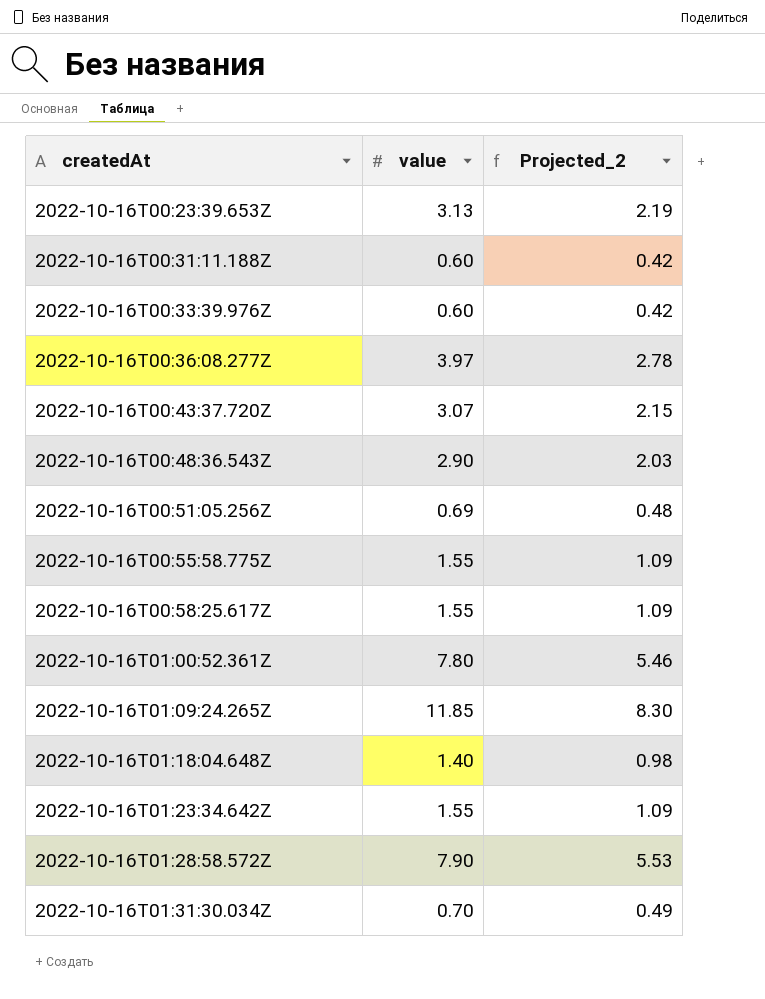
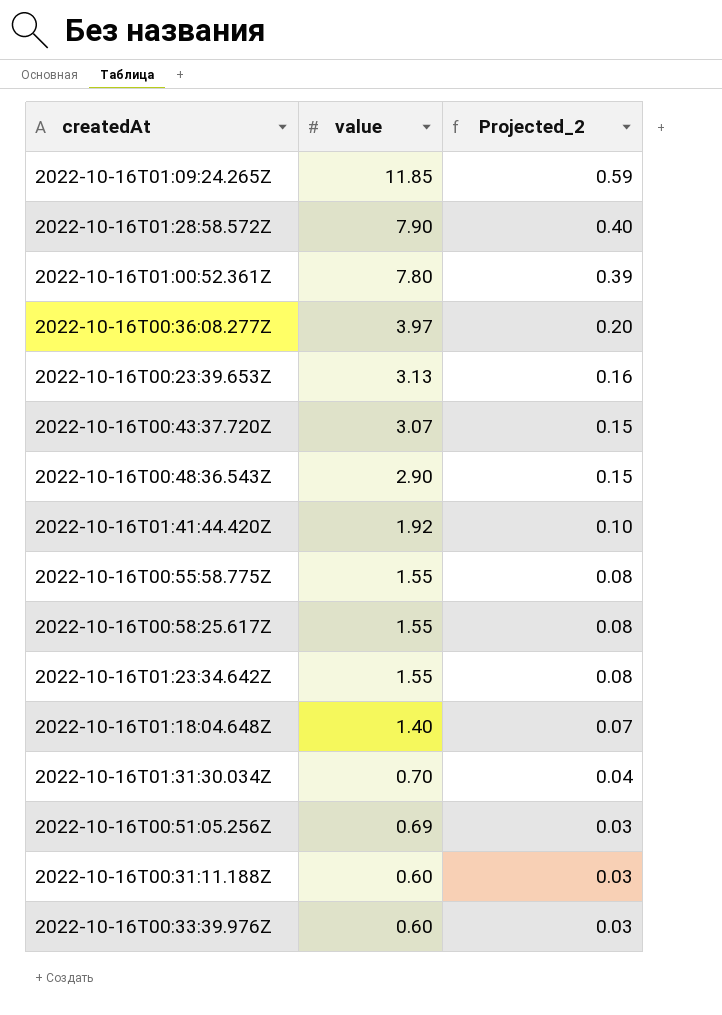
row order: createdAt ascending -> value descending
column Projected_2 | formula: [value] * 0.7 -> [value] * 0.05
row 2022-10-16T01:41:44.420Z: none -> 1.92 | 0.10

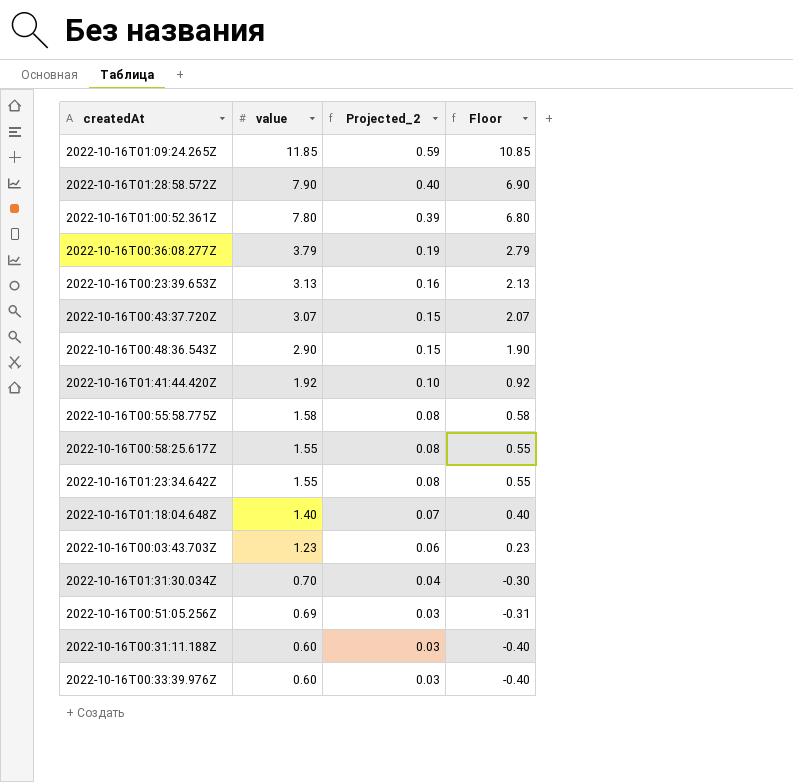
column Floor | formula: none -> [value] - 1
2022-10-16T00:36:08.277Z | value: 3.97 -> 3.79
2022-10-16T00:36:08.277Z | Projected_2: 0.20 -> 0.19
2022-10-16T00:55:58.775Z | value: 1.55 -> 1.58
row 2022-10-16T00:03:43.703Z: none -> 1.23 | 0.06 | 0.23

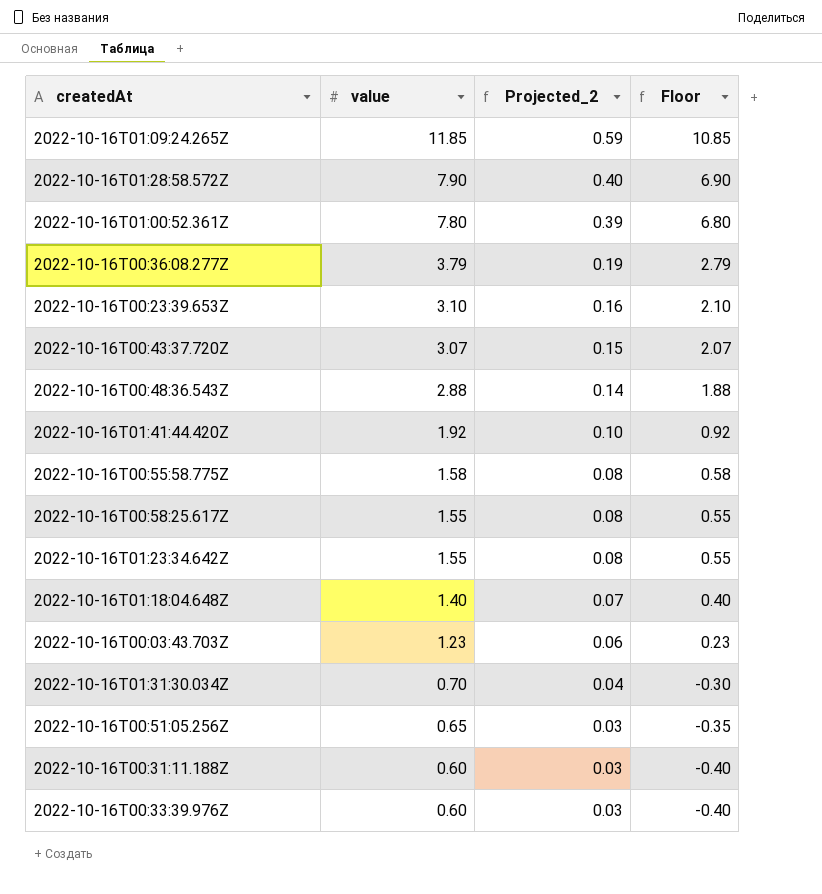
2022-10-16T00:23:39.653Z | value: 3.13 -> 3.10
2022-10-16T00:23:39.653Z | Floor: 2.13 -> 2.10
2022-10-16T00:48:36.543Z | value: 2.90 -> 2.88
2022-10-16T00:48:36.543Z | Projected_2: 0.15 -> 0.14
2022-10-16T00:48:36.543Z | Floor: 1.90 -> 1.88
2022-10-16T00:51:05.256Z | value: 0.69 -> 0.65
2022-10-16T00:51:05.256Z | Floor: -0.31 -> -0.35

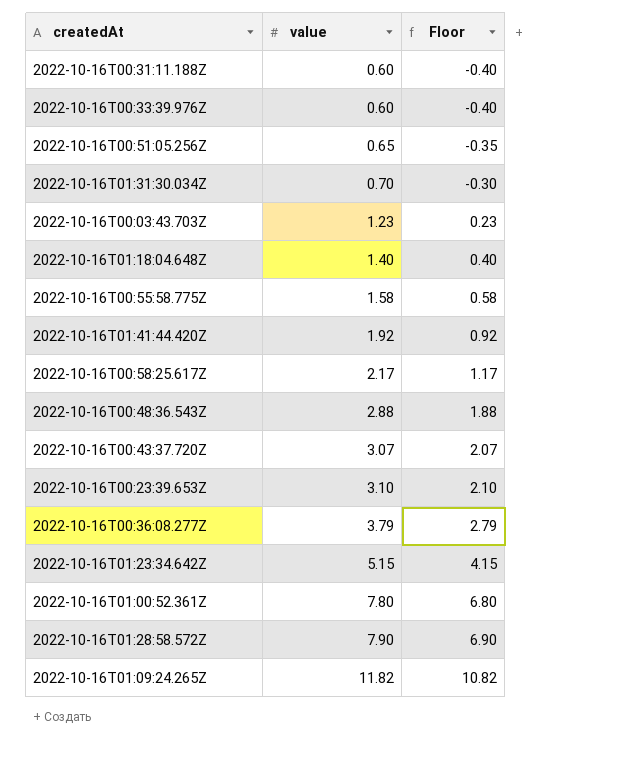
row order: value descending -> value ascending
column Projected_2 | formula: [value] * 0.05 -> none
2022-10-16T00:58:25.617Z | value: 1.55 -> 2.17
2022-10-16T00:58:25.617Z | Floor: 0.55 -> 1.17
2022-10-16T01:23:34.642Z | value: 1.55 -> 5.15
2022-10-16T01:23:34.642Z | Floor: 0.55 -> 4.15
2022-10-16T01:09:24.265Z | value: 11.85 -> 11.82
2022-10-16T01:09:24.265Z | Floor: 10.85 -> 10.82

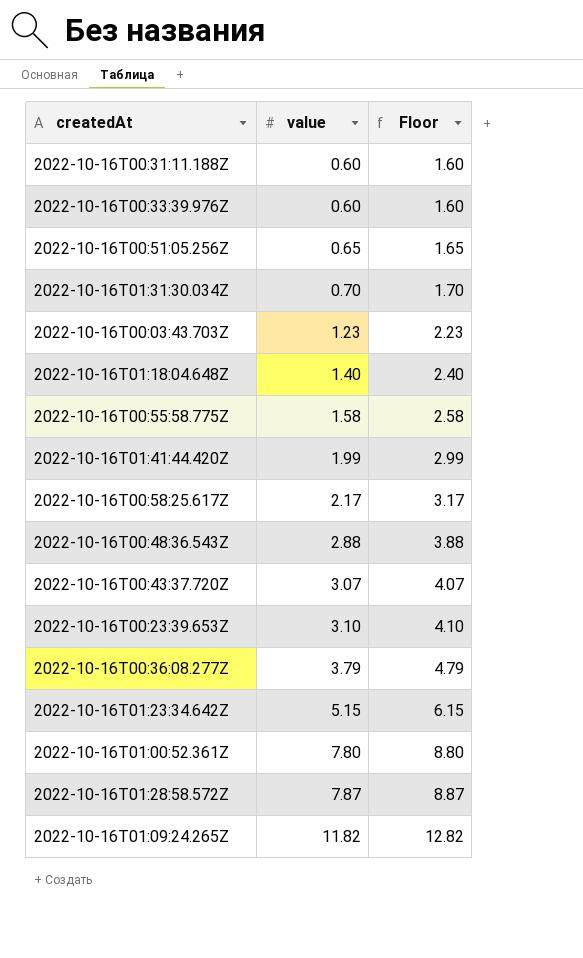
column Floor | formula: [value] - 1 -> [value] + 1
2022-10-16T01:41:44.420Z | value: 1.92 -> 1.99
2022-10-16T01:28:58.572Z | value: 7.90 -> 7.87

